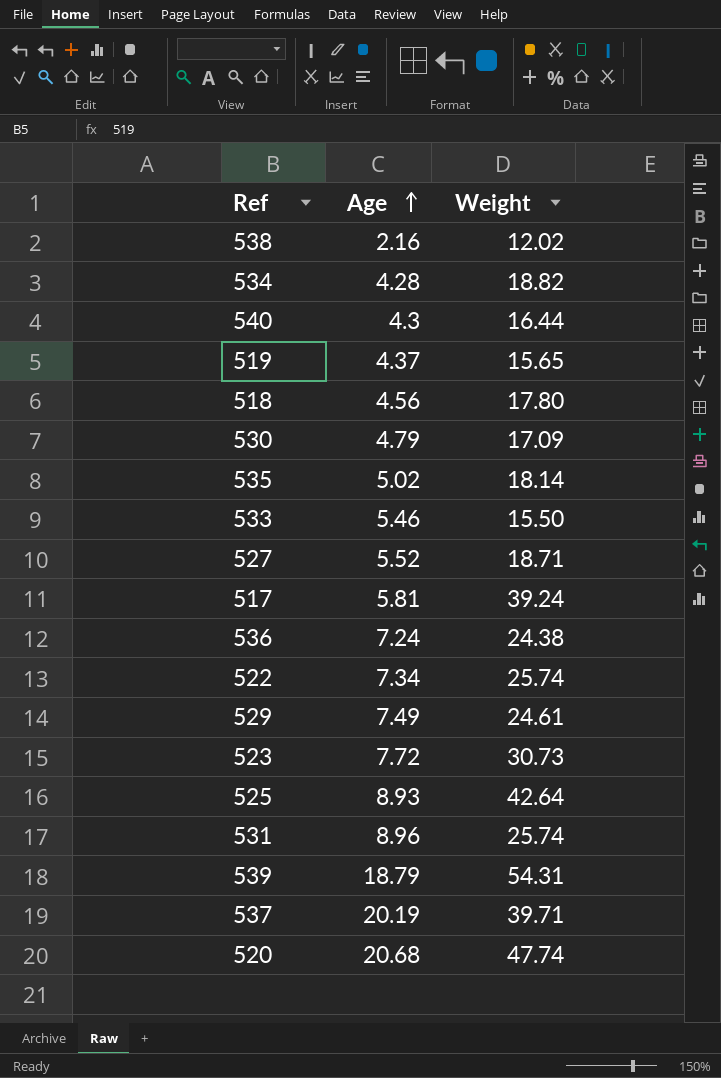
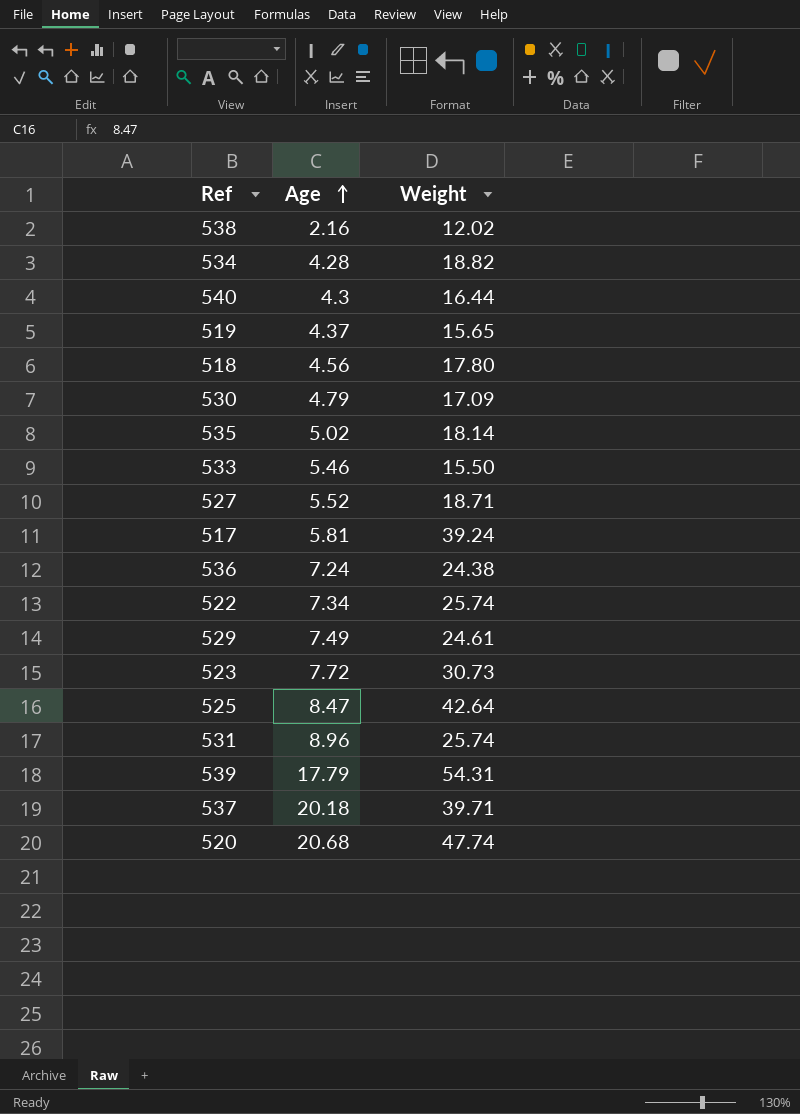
525 | Age: 8.93 -> 8.47
539 | Age: 18.79 -> 17.79
537 | Age: 20.19 -> 20.18

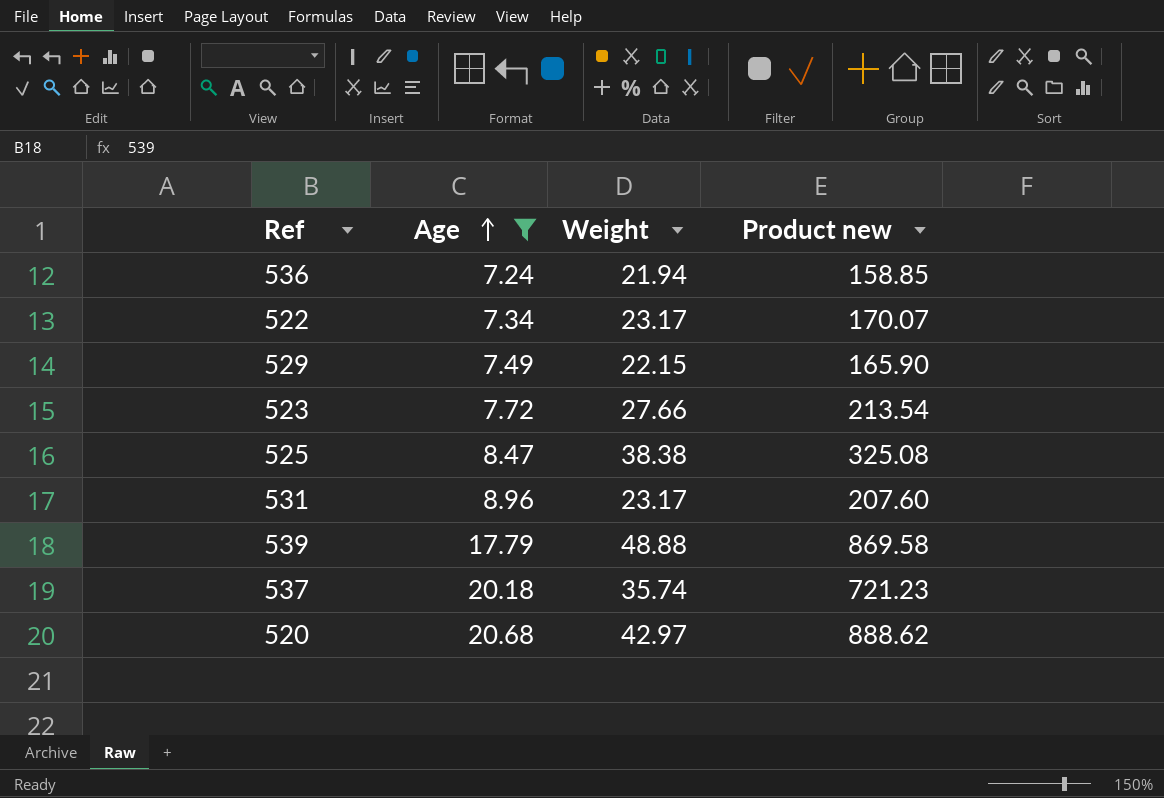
filter: none -> Age >= 7.24
column Product new | formula: none -> [Age] * [Weight]
536 | Weight: 24.38 -> 21.94
522 | Weight: 25.74 -> 23.17
529 | Weight: 24.61 -> 22.15
523 | Weight: 30.73 -> 27.66
525 | Weight: 42.64 -> 38.38
531 | Weight: 25.74 -> 23.17
539 | Weight: 54.31 -> 48.88
537 | Weight: 39.71 -> 35.74
520 | Weight: 47.74 -> 42.97

